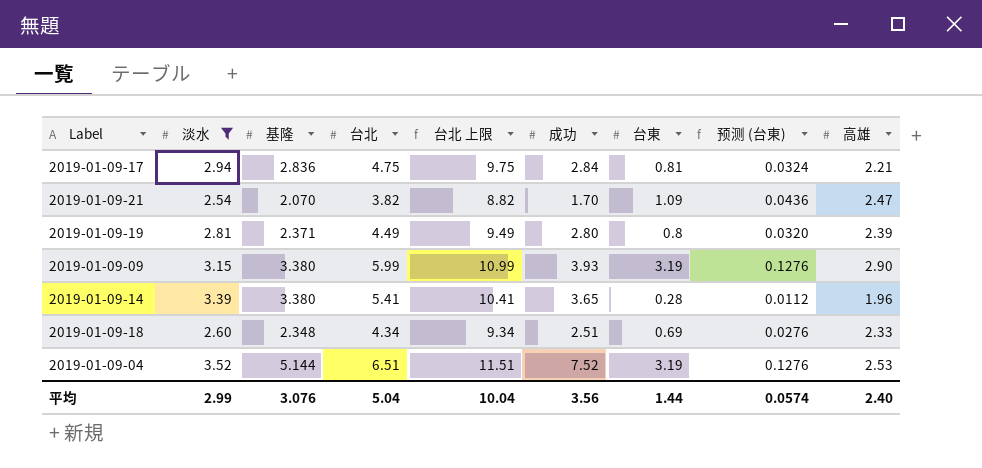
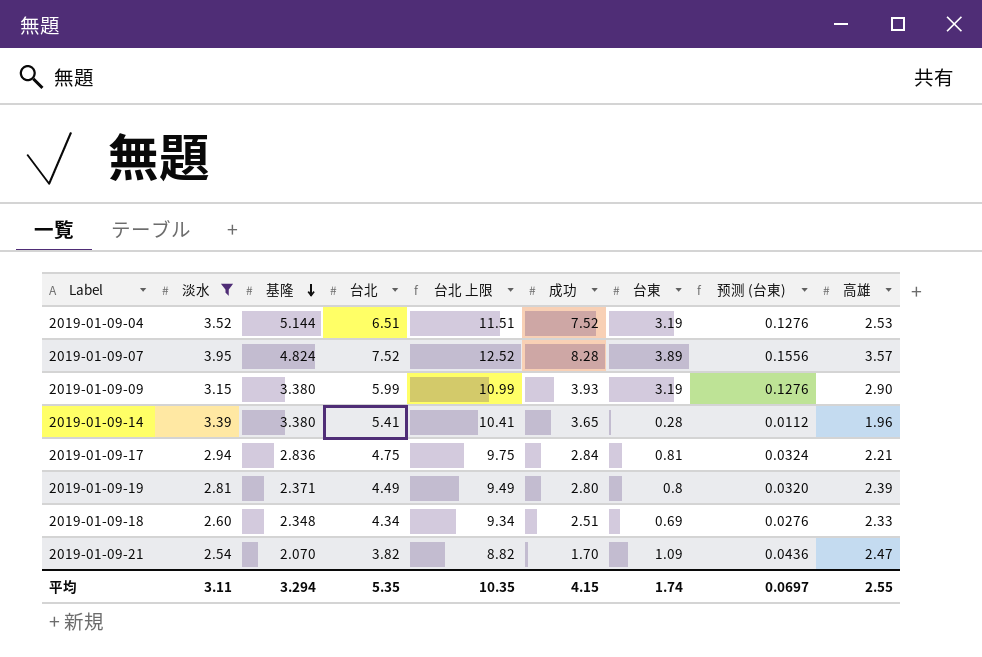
row order: none -> 基隆 descending
row 2019-01-09-07: none -> 3.95 | 4.824 | 7.52 | 12.52 | 8.28 | 3.89 | 0.1556 | 3.57
平均 | 淡水: 2.99 -> 3.11
平均 | 基隆: 3.076 -> 3.294
平均 | 台北: 5.04 -> 5.35
平均 | 台北 上限: 10.04 -> 10.35
平均 | 成功: 3.56 -> 4.15
平均 | 台東: 1.44 -> 1.74
平均 | 预测 (台東): 0.0574 -> 0.0697
平均 | 高雄: 2.40 -> 2.55

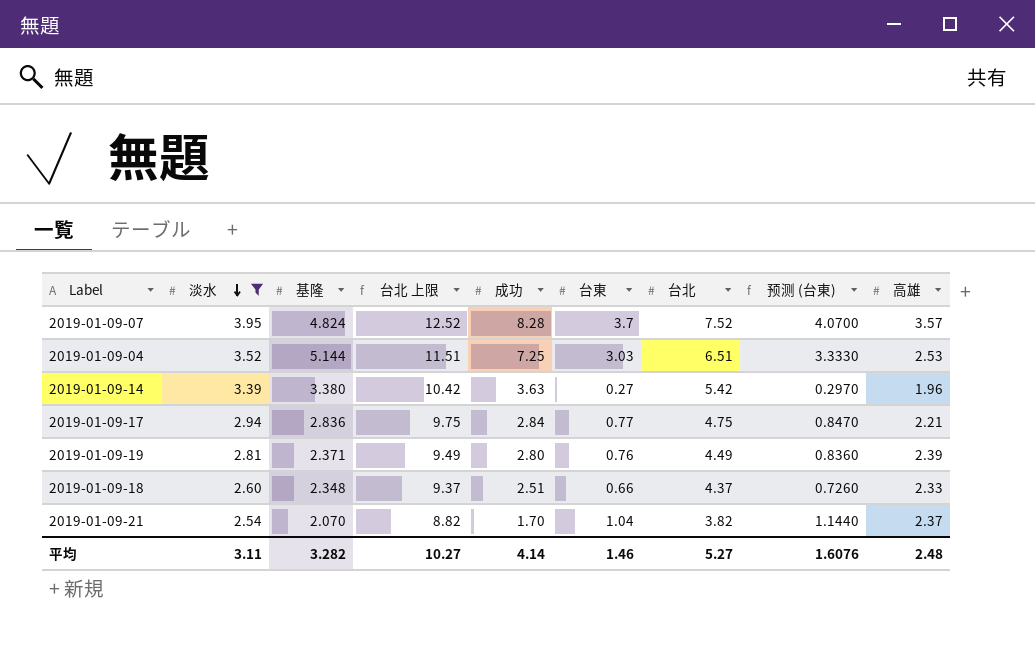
row order: 基隆 descending -> 淡水 descending
column 台北 | position: 4 -> 7
column 预测 (台東) | formula: [台東] * 0.04 -> [台東] * 1.1
row 2019-01-09-09: 3.15 | 3.380 | 5.99 | 10.99 | 3.93 | 3.19 | 0.1276 | 2.90 -> none
2019-01-09-07 | 台東: 3.89 -> 3.7
2019-01-09-04 | 成功: 7.52 -> 7.25
2019-01-09-04 | 台東: 3.19 -> 3.03
2019-01-09-14 | 台北 上限: 10.41 -> 10.42
2019-01-09-14 | 成功: 3.65 -> 3.63
2019-01-09-14 | 台東: 0.28 -> 0.27
2019-01-09-14 | 台北: 5.41 -> 5.42
2019-01-09-17 | 台東: 0.81 -> 0.77
2019-01-09-19 | 台東: 0.8 -> 0.76
2019-01-09-18 | 台北 上限: 9.34 -> 9.37
2019-01-09-18 | 台東: 0.69 -> 0.66
2019-01-09-18 | 台北: 4.34 -> 4.37
2019-01-09-21 | 台東: 1.09 -> 1.04
2019-01-09-21 | 高雄: 2.47 -> 2.37
平均 | 基隆: 3.294 -> 3.282
平均 | 台北 上限: 10.35 -> 10.27
平均 | 成功: 4.15 -> 4.14
平均 | 台東: 1.74 -> 1.46
平均 | 台北: 5.35 -> 5.27
平均 | 预测 (台東): 0.0697 -> 1.6076
平均 | 高雄: 2.55 -> 2.48

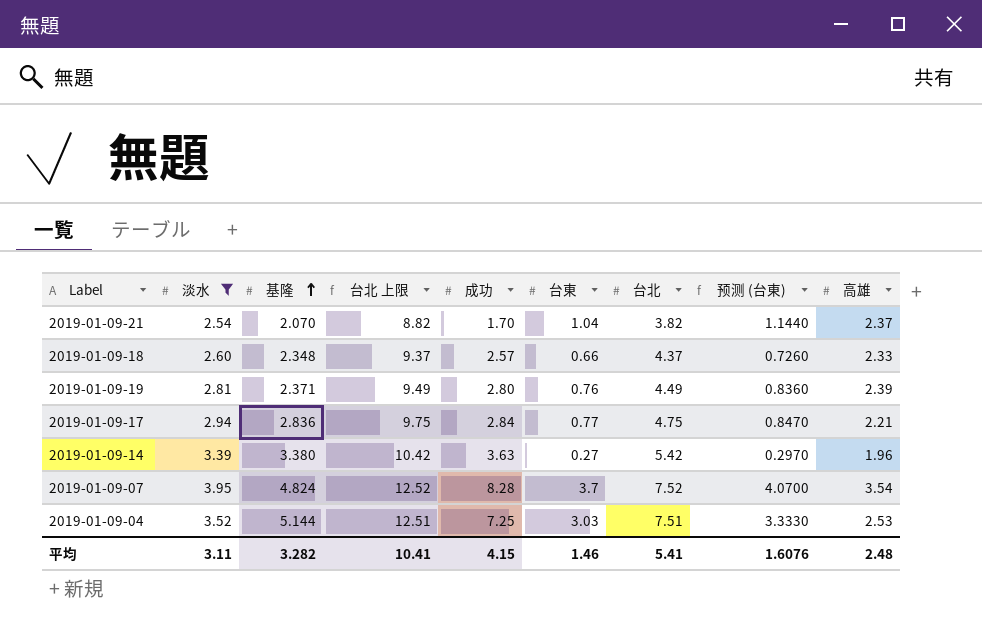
row order: 淡水 descending -> 基隆 ascending
2019-01-09-18 | 成功: 2.51 -> 2.57
2019-01-09-07 | 高雄: 3.57 -> 3.54
2019-01-09-04 | 台北 上限: 11.51 -> 12.51
2019-01-09-04 | 台北: 6.51 -> 7.51
平均 | 台北 上限: 10.27 -> 10.41
平均 | 成功: 4.14 -> 4.15
平均 | 台北: 5.27 -> 5.41

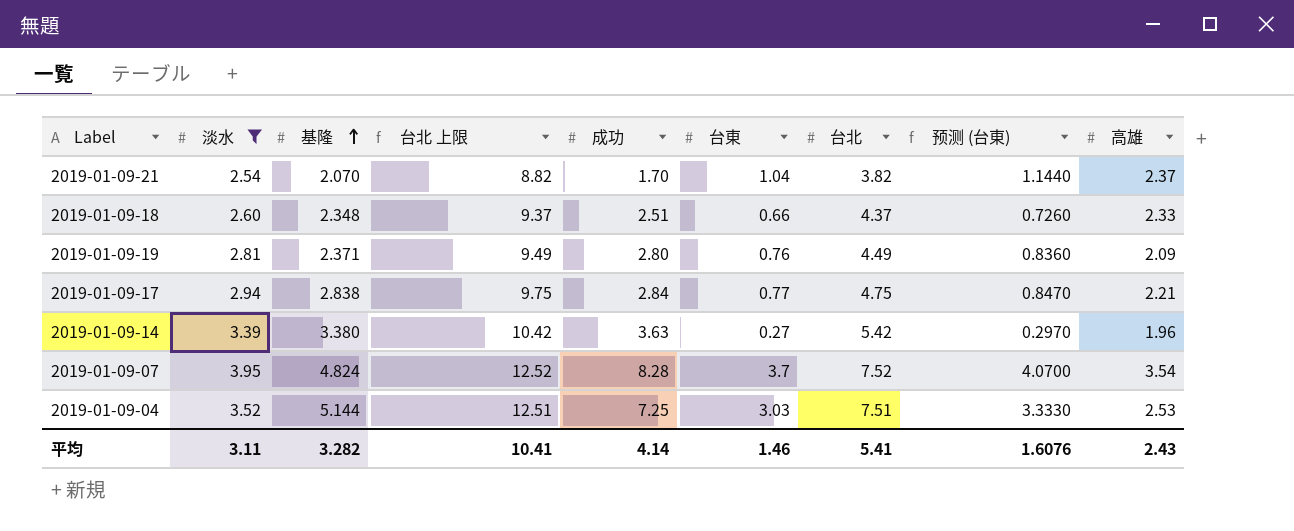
2019-01-09-18 | 成功: 2.57 -> 2.51
2019-01-09-19 | 高雄: 2.39 -> 2.09
2019-01-09-17 | 基隆: 2.836 -> 2.838
平均 | 成功: 4.15 -> 4.14
平均 | 高雄: 2.48 -> 2.43

